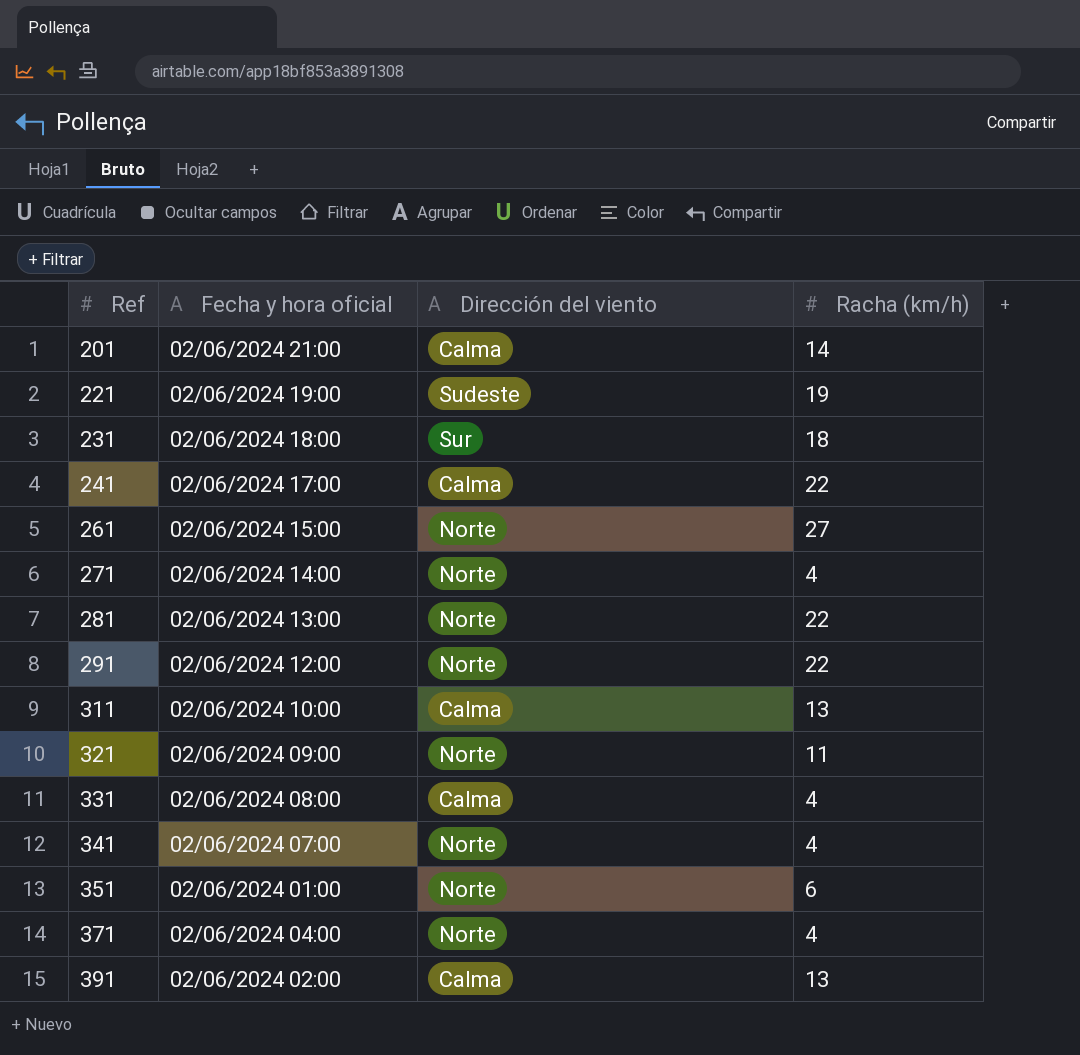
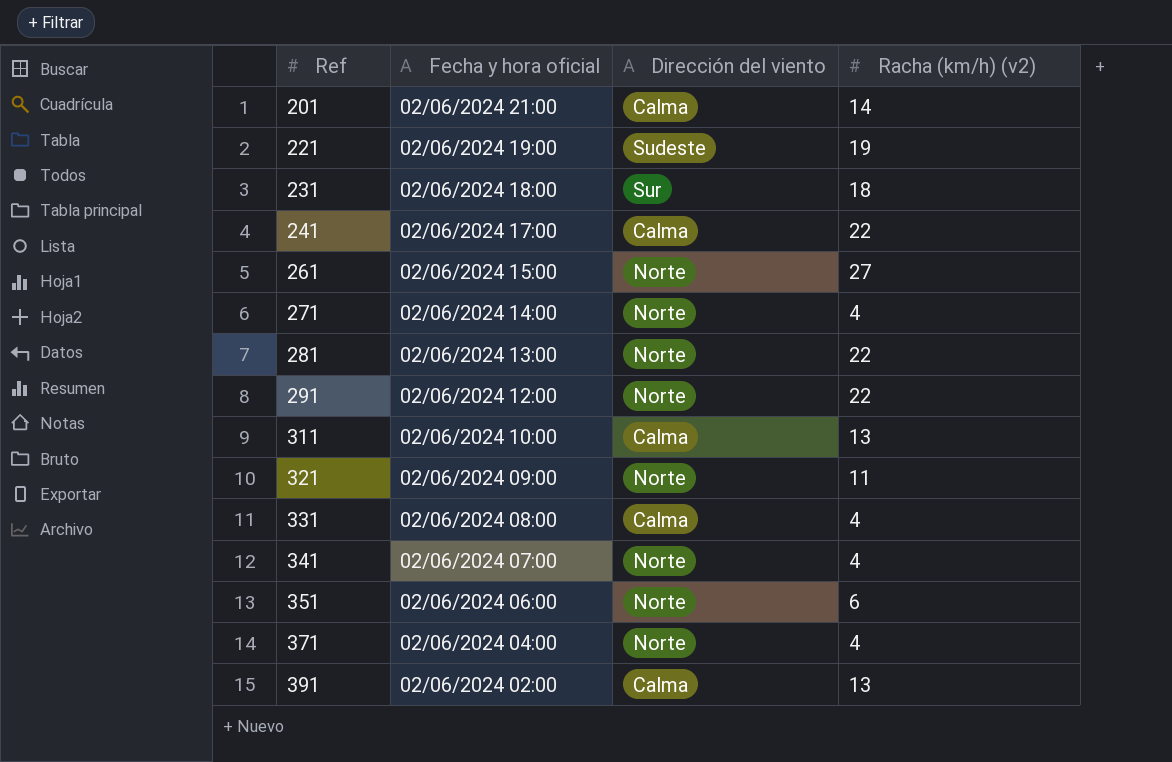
column name: Racha (km/h) -> Racha (km/h) (v2)
351 | Fecha y hora oficial: 02/06/2024 01:00 -> 02/06/2024 06:00

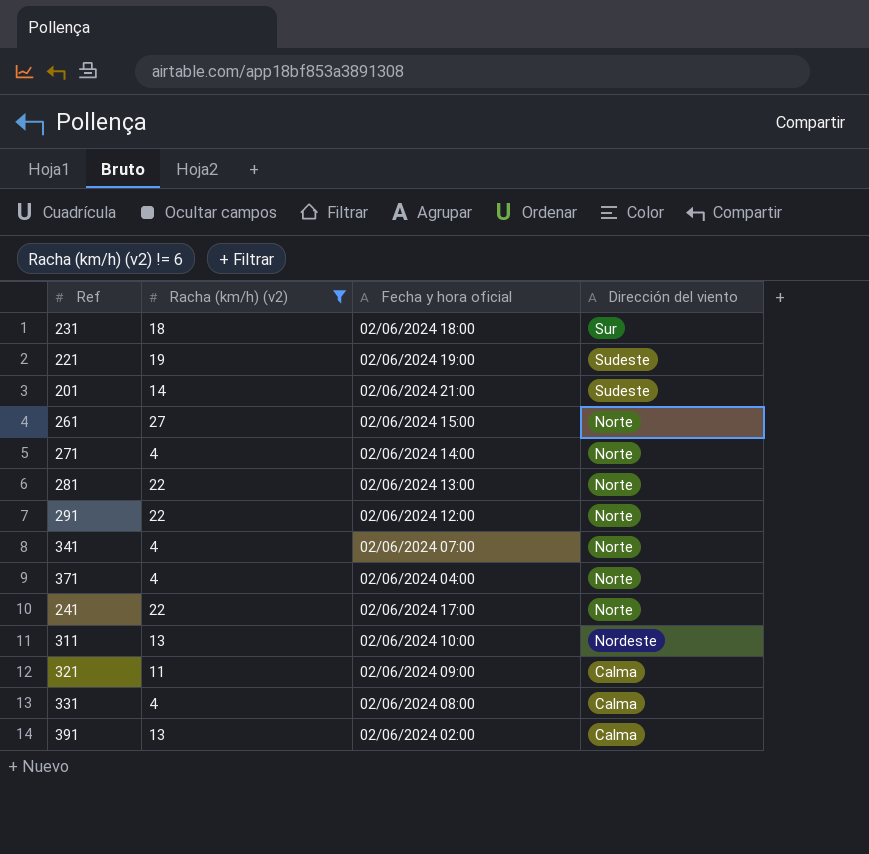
filter: none -> Racha (km/h) (v2) != 6
row order: Ref ascending -> Dirección del viento descending
column Racha (km/h) (v2) | position: 4 -> 2
201 | Dirección del viento: Calma -> Sudeste
241 | Dirección del viento: Calma -> Norte
311 | Dirección del viento: Calma -> Nordeste
321 | Dirección del viento: Norte -> Calma

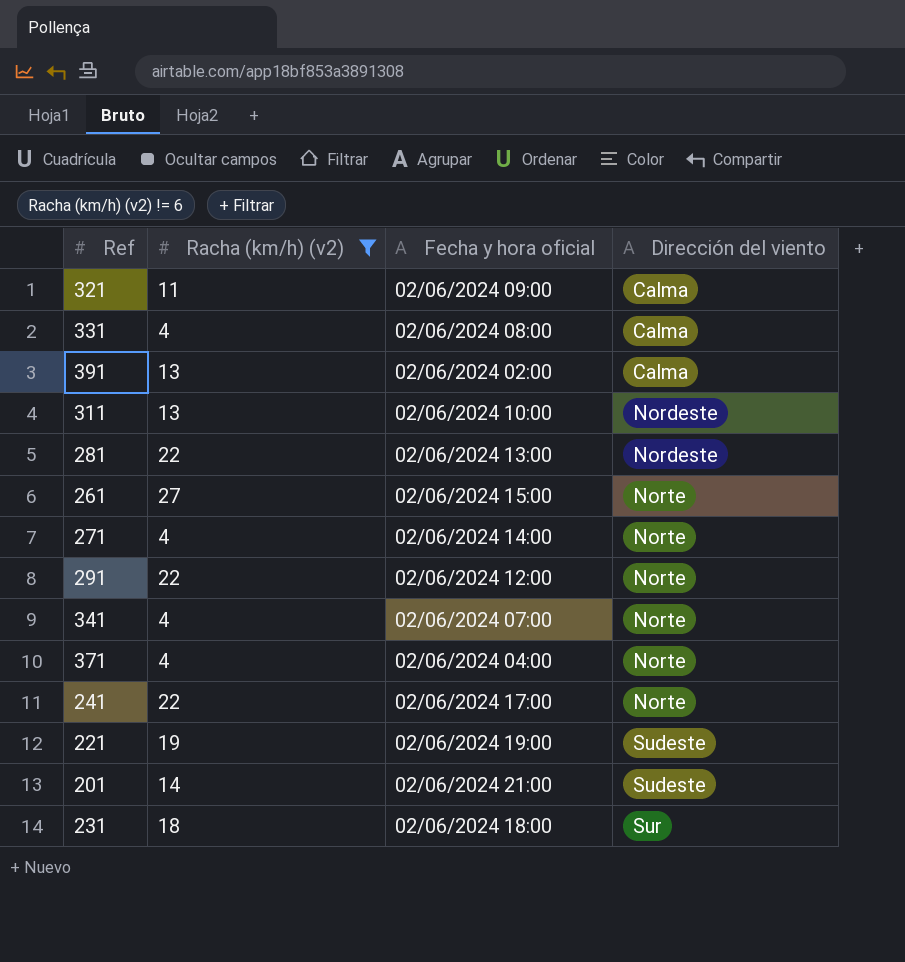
row order: Dirección del viento descending -> Dirección del viento ascending
281 | Dirección del viento: Norte -> Nordeste

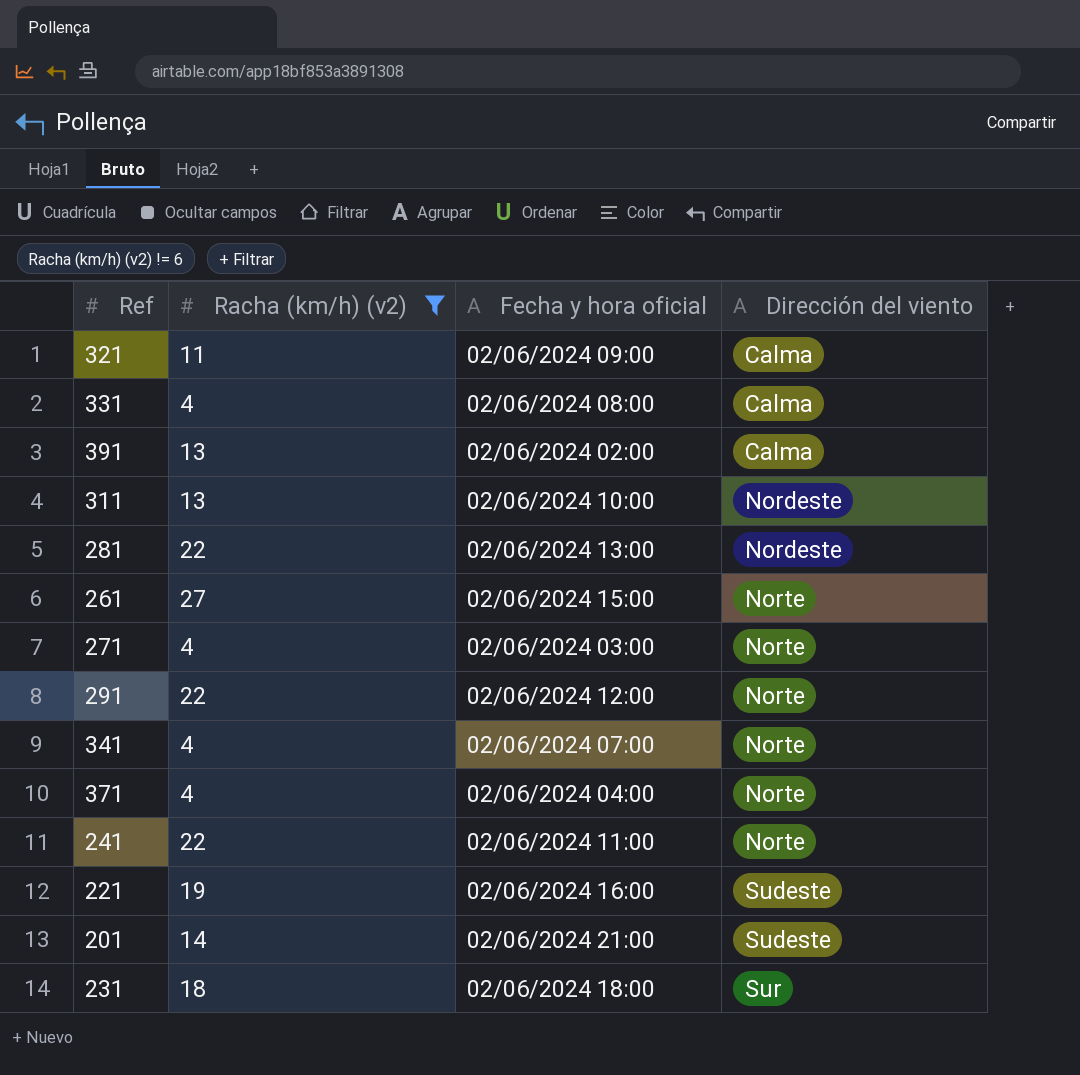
271 | Fecha y hora oficial: 02/06/2024 14:00 -> 02/06/2024 03:00
241 | Fecha y hora oficial: 02/06/2024 17:00 -> 02/06/2024 11:00
221 | Fecha y hora oficial: 02/06/2024 19:00 -> 02/06/2024 16:00

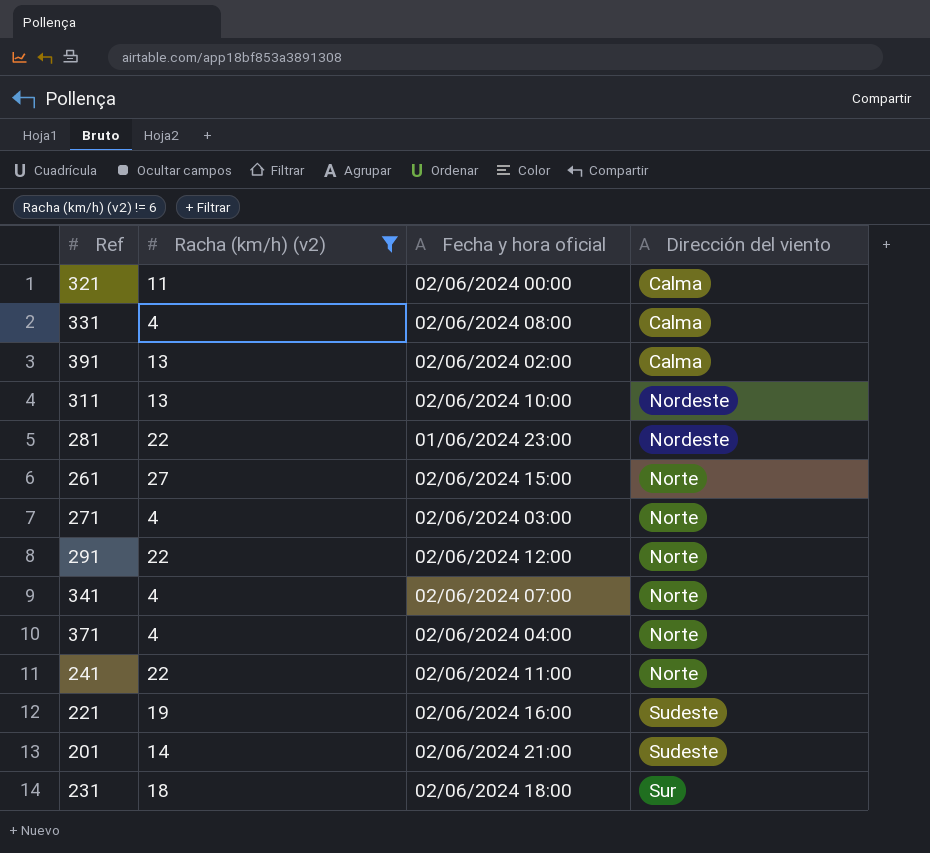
321 | Fecha y hora oficial: 02/06/2024 09:00 -> 02/06/2024 00:00
281 | Fecha y hora oficial: 02/06/2024 13:00 -> 01/06/2024 23:00

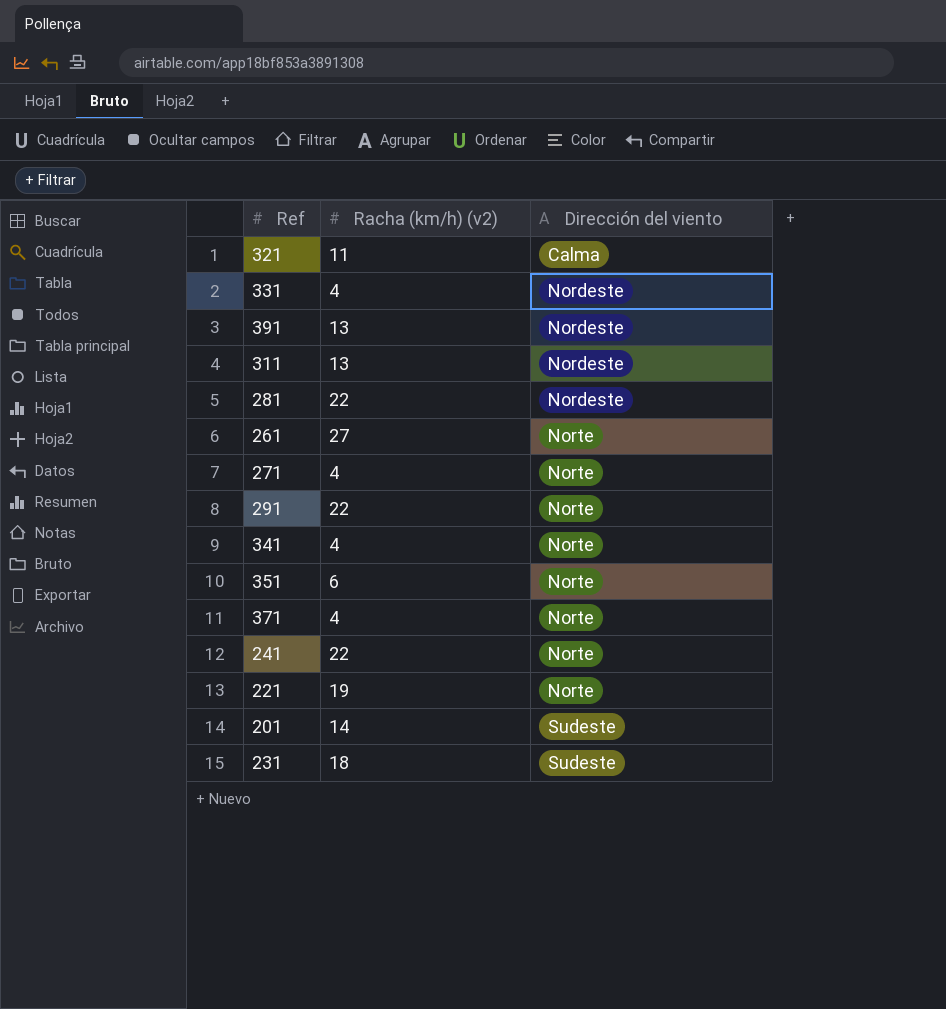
filter: Racha (km/h) (v2) != 6 -> none
column Fecha y hora oficial | position: 3 -> none
331 | Dirección del viento: Calma -> Nordeste
391 | Dirección del viento: Calma -> Nordeste
221 | Dirección del viento: Sudeste -> Norte
231 | Dirección del viento: Sur -> Sudeste

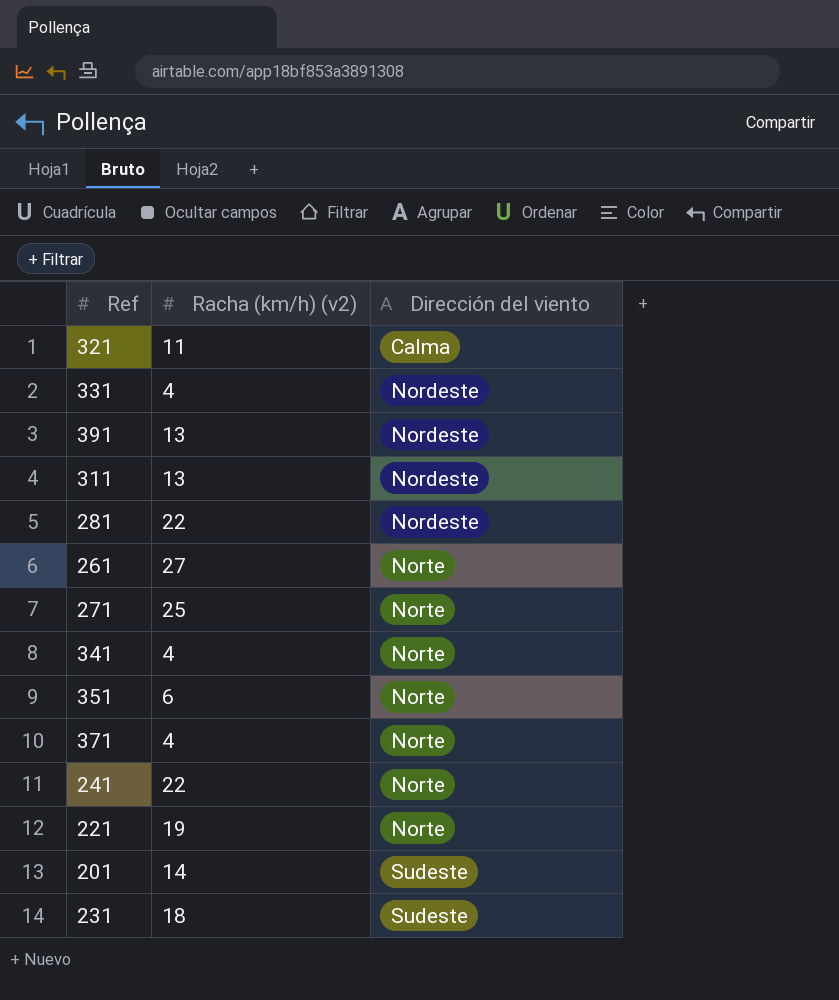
row 291: 22 | Norte -> none
271 | Racha (km/h) (v2): 4 -> 25

